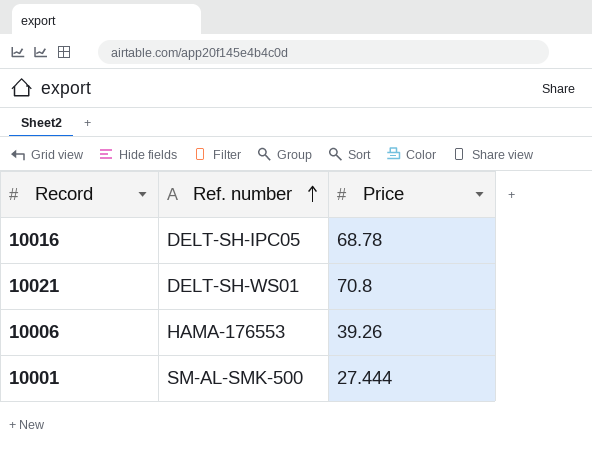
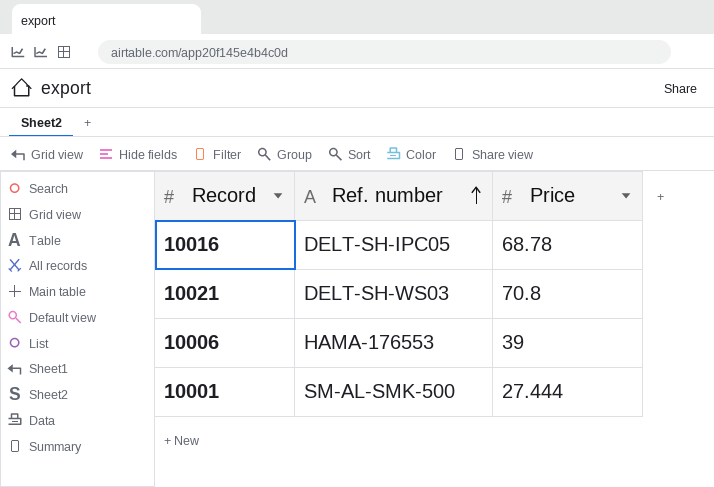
10021 | Ref. number: DELT-SH-WS01 -> DELT-SH-WS03
10006 | Price: 39.26 -> 39

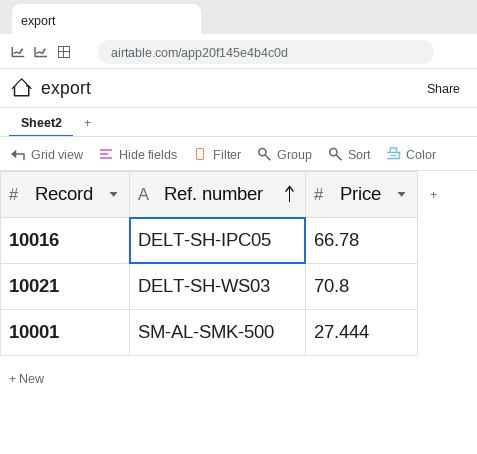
row 10006: HAMA-176553 | 39 -> none
10016 | Price: 68.78 -> 66.78

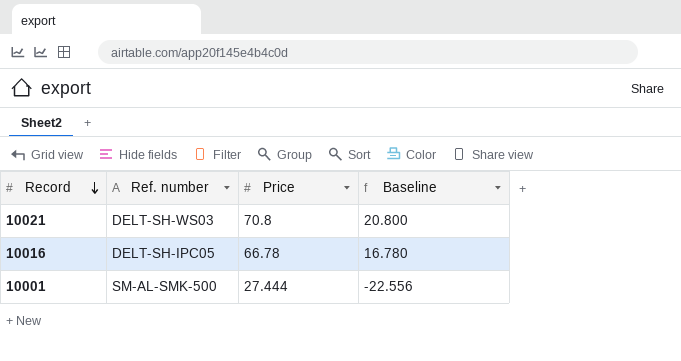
row order: Ref. number ascending -> Record descending
column Baseline | formula: none -> [Price] - 50

